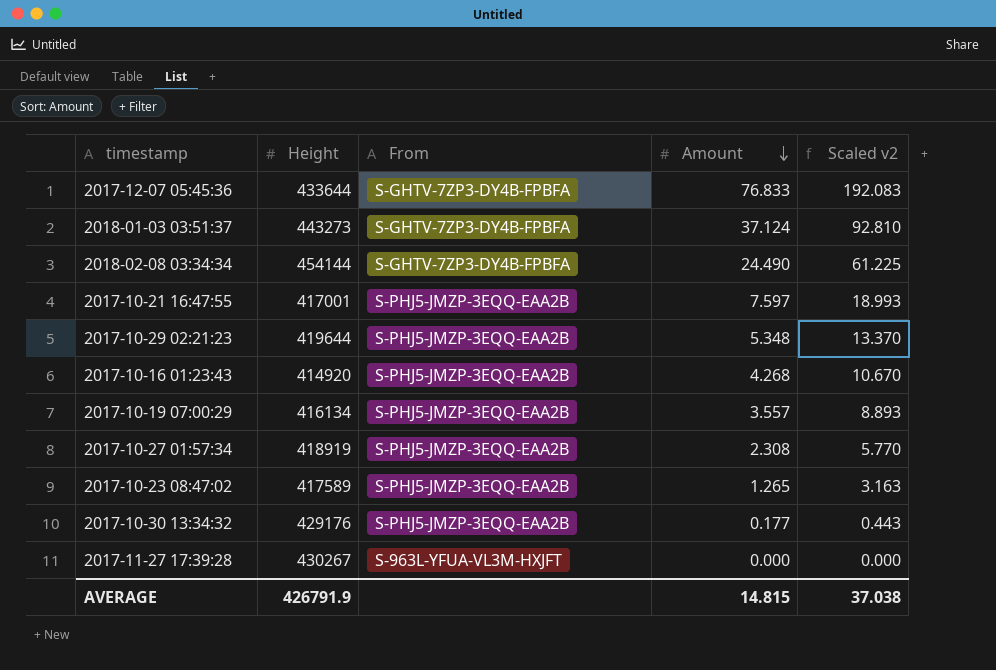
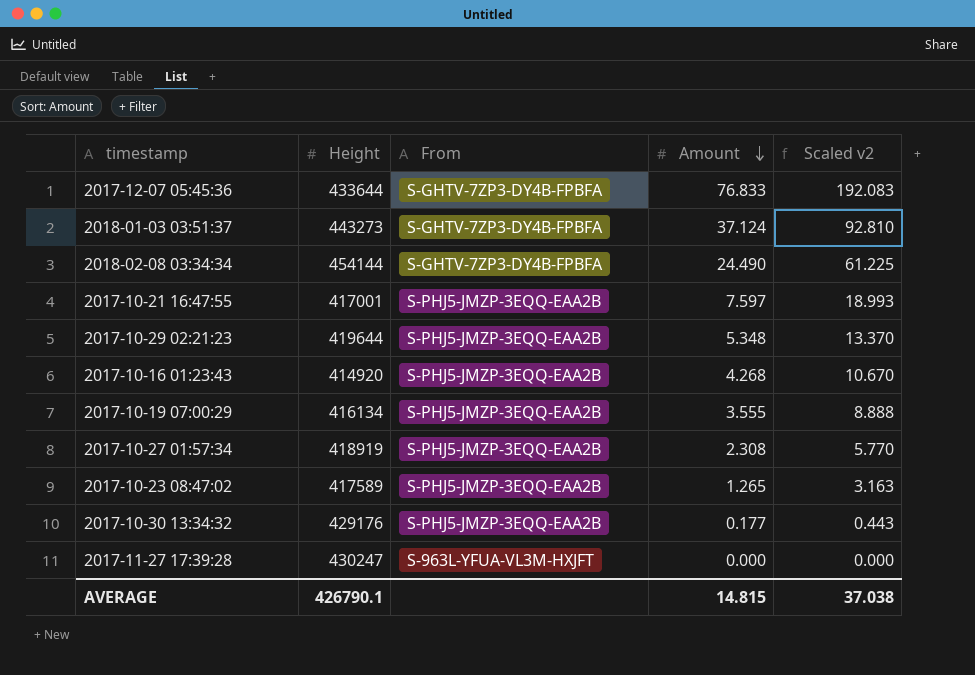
2017-10-19 07:00:29 | Amount: 3.557 -> 3.555
2017-10-19 07:00:29 | Scaled v2: 8.893 -> 8.888
2017-11-27 17:39:28 | Height: 430267 -> 430247
AVERAGE | Height: 426791.9 -> 426790.1

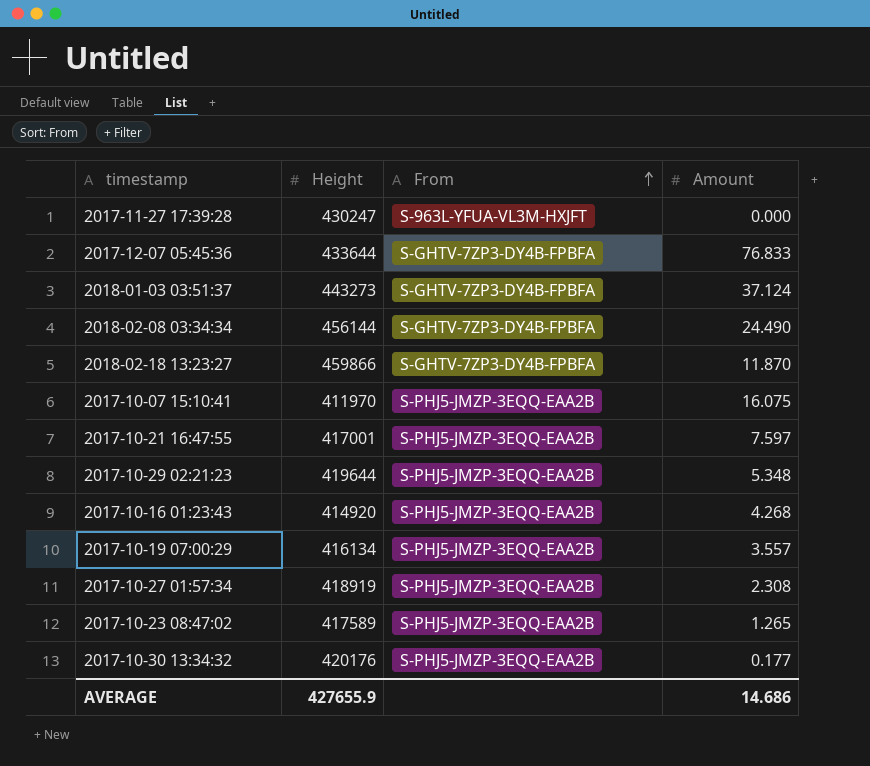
row order: Amount descending -> From ascending
column Scaled v2 | formula: [Amount] * 2.5 -> none
2018-02-08 03:34:34 | Height: 454144 -> 456144
row 2018-02-18 13:23:27: none -> 459866 | S-GHTV-7ZP3-DY4B-FPBFA | 11.870
row 2017-10-07 15:10:41: none -> 411970 | S-PHJ5-JMZP-3EQQ-EAA2B | 16.075
2017-10-19 07:00:29 | Amount: 3.555 -> 3.557
2017-10-30 13:34:32 | Height: 429176 -> 420176
AVERAGE | Height: 426790.1 -> 427655.9
AVERAGE | Amount: 14.815 -> 14.686

